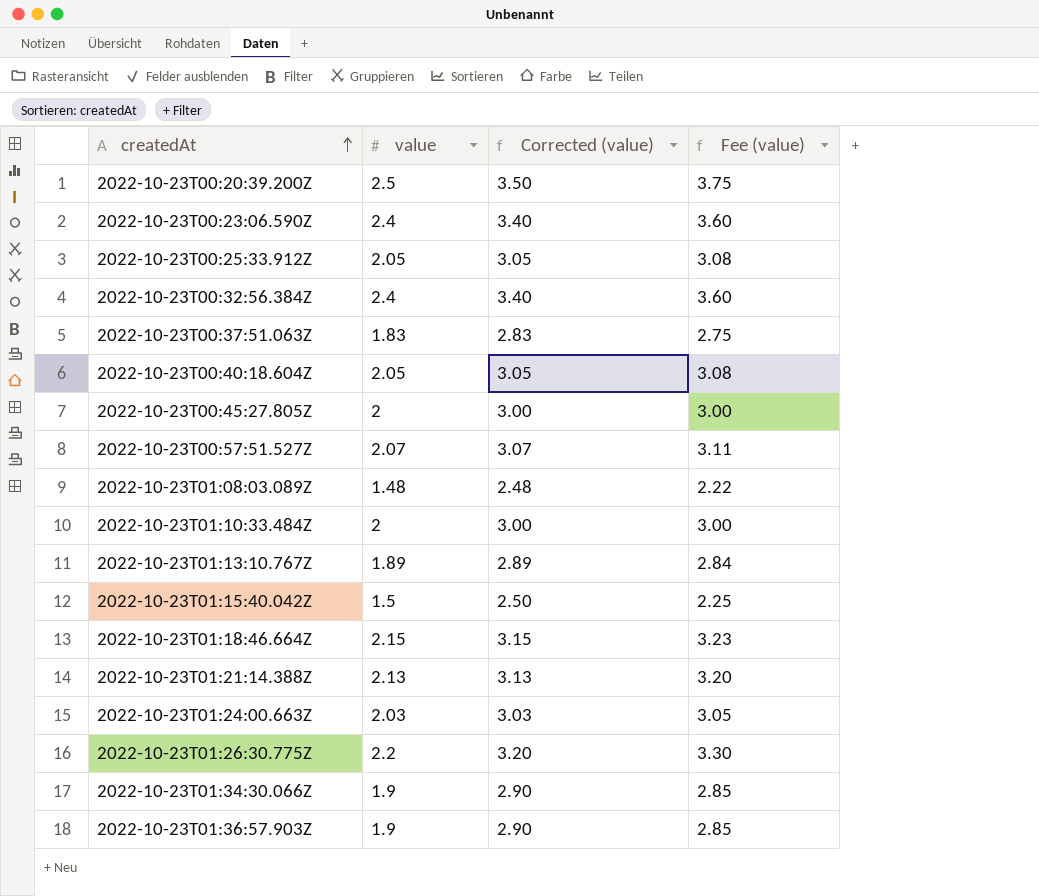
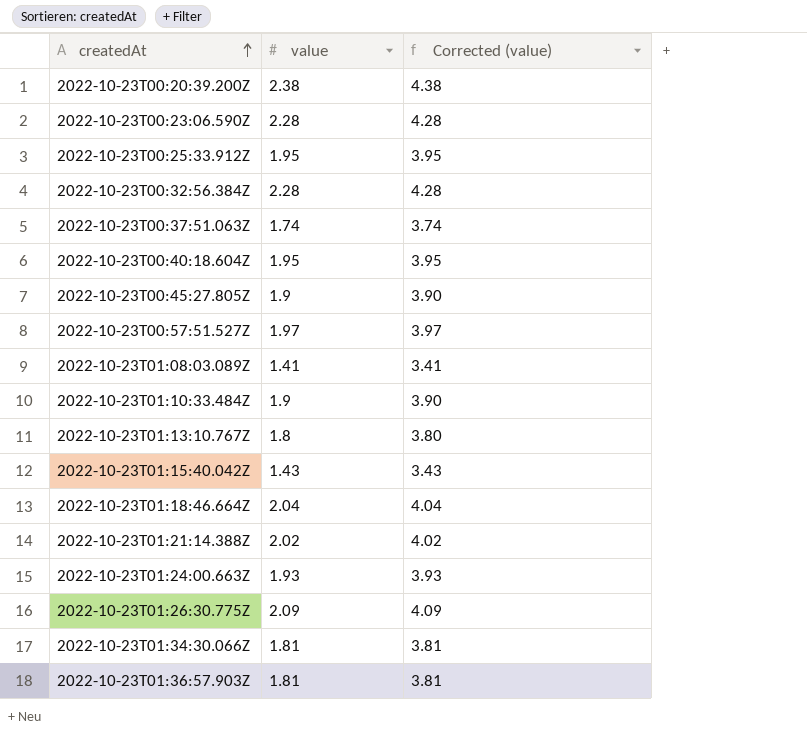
column Fee (value) | formula: [value] * 1.5 -> none
column Corrected (value) | formula: [value] + 1 -> [value] + 2
2022-10-23T00:20:39.200Z | value: 2.5 -> 2.38
2022-10-23T00:23:06.590Z | value: 2.4 -> 2.28
2022-10-23T00:25:33.912Z | value: 2.05 -> 1.95
2022-10-23T00:32:56.384Z | value: 2.4 -> 2.28
2022-10-23T00:37:51.063Z | value: 1.83 -> 1.74
2022-10-23T00:40:18.604Z | value: 2.05 -> 1.95
2022-10-23T00:45:27.805Z | value: 2 -> 1.9
2022-10-23T00:57:51.527Z | value: 2.07 -> 1.97
2022-10-23T01:08:03.089Z | value: 1.48 -> 1.41
2022-10-23T01:10:33.484Z | value: 2 -> 1.9
2022-10-23T01:13:10.767Z | value: 1.89 -> 1.8
2022-10-23T01:15:40.042Z | value: 1.5 -> 1.43
2022-10-23T01:18:46.664Z | value: 2.15 -> 2.04
2022-10-23T01:21:14.388Z | value: 2.13 -> 2.02
2022-10-23T01:24:00.663Z | value: 2.03 -> 1.93
2022-10-23T01:26:30.775Z | value: 2.2 -> 2.09
2022-10-23T01:34:30.066Z | value: 1.9 -> 1.81
2022-10-23T01:36:57.903Z | value: 1.9 -> 1.81

